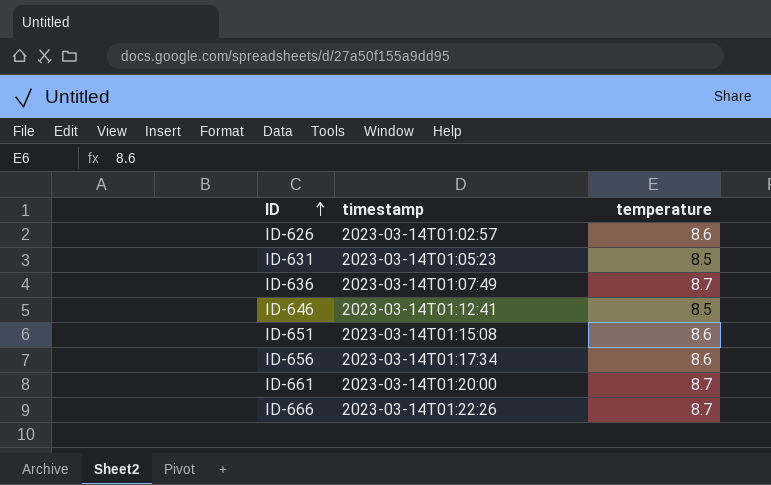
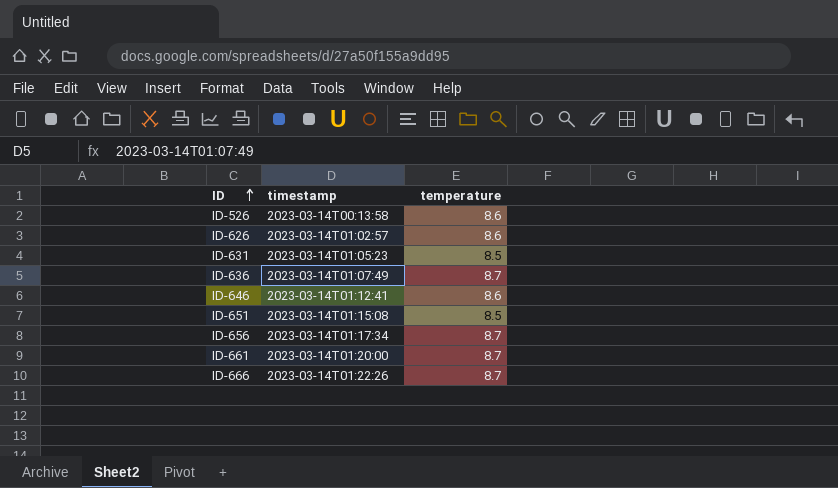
row ID-526: none -> 2023-03-14T00:13:58 | 8.6
ID-646 | temperature: 8.5 -> 8.6
ID-651 | temperature: 8.6 -> 8.5
ID-656 | temperature: 8.6 -> 8.7

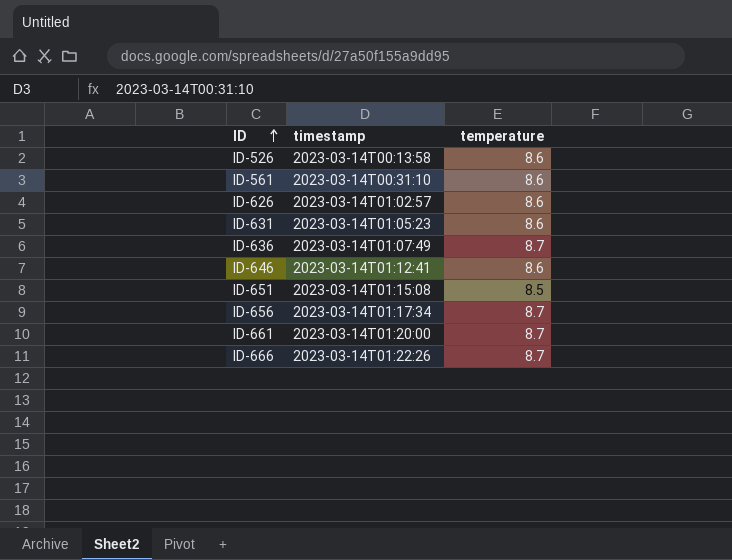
row ID-561: none -> 2023-03-14T00:31:10 | 8.6
ID-631 | temperature: 8.5 -> 8.6

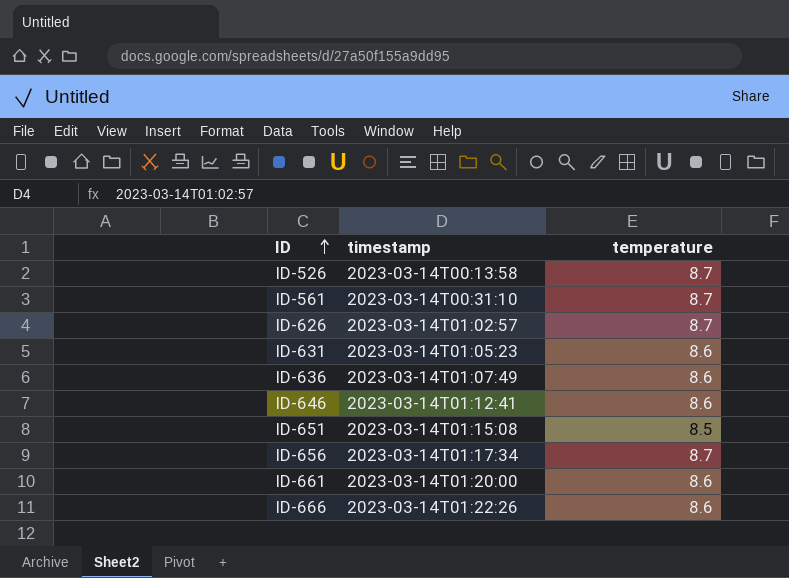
ID-526 | temperature: 8.6 -> 8.7
ID-561 | temperature: 8.6 -> 8.7
ID-626 | temperature: 8.6 -> 8.7
ID-636 | temperature: 8.7 -> 8.6
ID-661 | temperature: 8.7 -> 8.6
ID-666 | temperature: 8.7 -> 8.6

